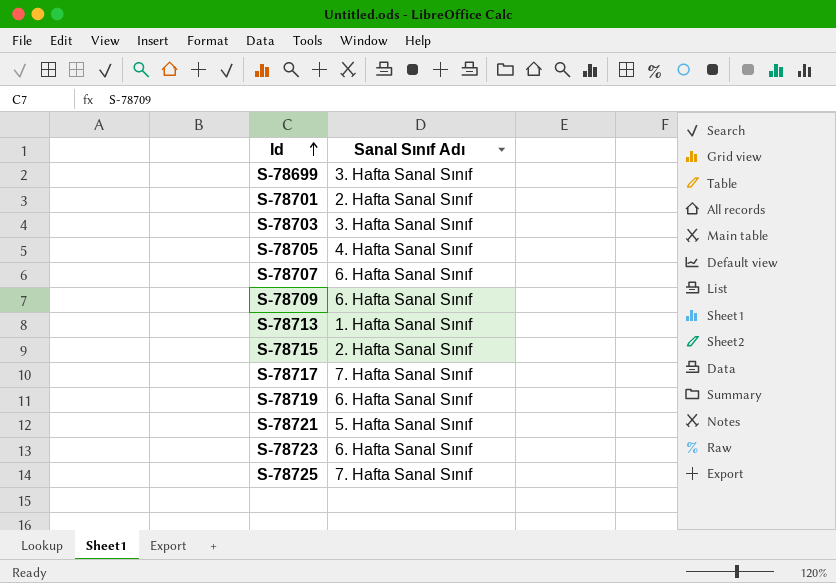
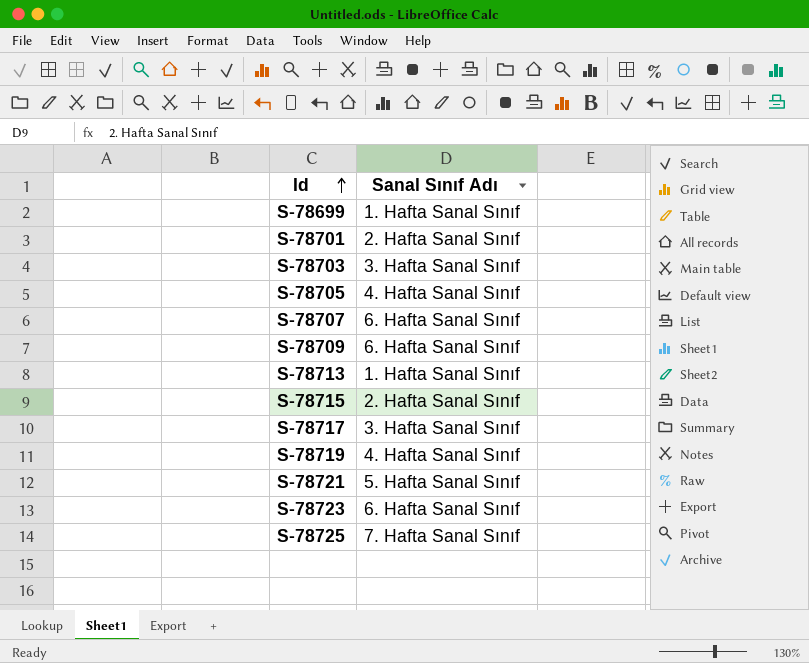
S-78699 | Sanal Sınıf Adı: 3. Hafta Sanal Sınıf -> 1. Hafta Sanal Sınıf
S-78717 | Sanal Sınıf Adı: 7. Hafta Sanal Sınıf -> 3. Hafta Sanal Sınıf
S-78719 | Sanal Sınıf Adı: 6. Hafta Sanal Sınıf -> 4. Hafta Sanal Sınıf

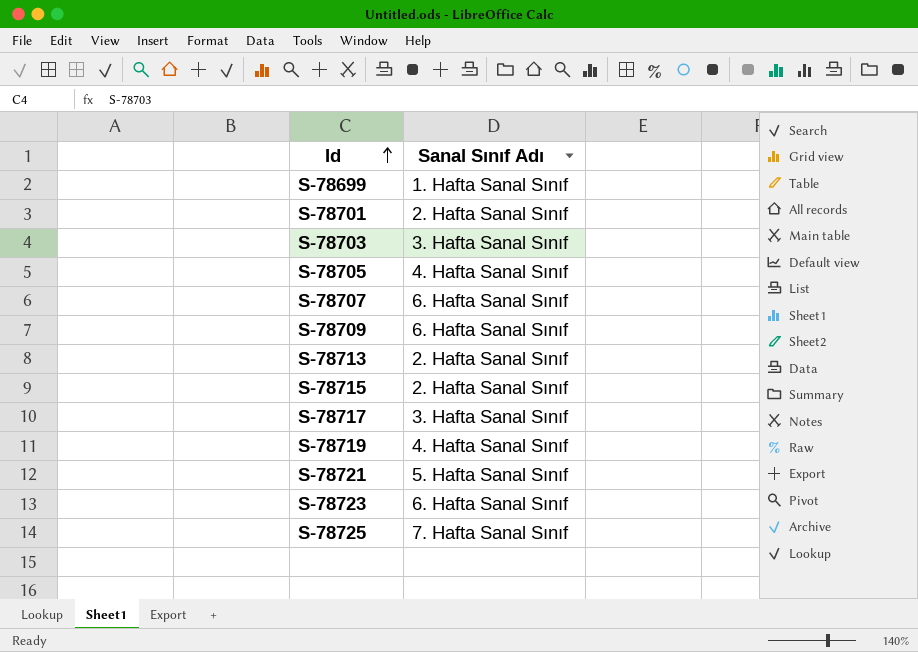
S-78713 | Sanal Sınıf Adı: 1. Hafta Sanal Sınıf -> 2. Hafta Sanal Sınıf

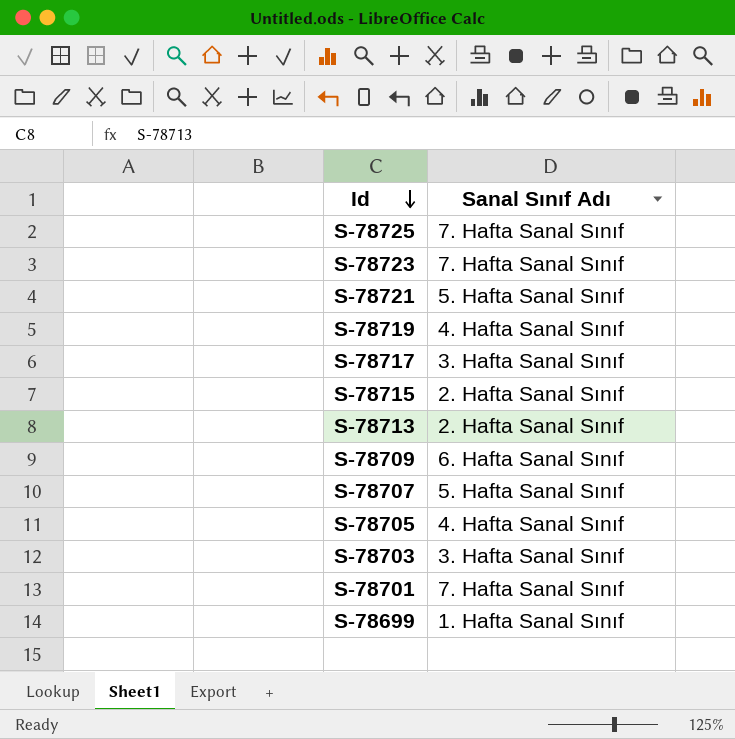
row order: Id ascending -> Id descending
S-78723 | Sanal Sınıf Adı: 6. Hafta Sanal Sınıf -> 7. Hafta Sanal Sınıf
S-78707 | Sanal Sınıf Adı: 6. Hafta Sanal Sınıf -> 5. Hafta Sanal Sınıf
S-78701 | Sanal Sınıf Adı: 2. Hafta Sanal Sınıf -> 7. Hafta Sanal Sınıf

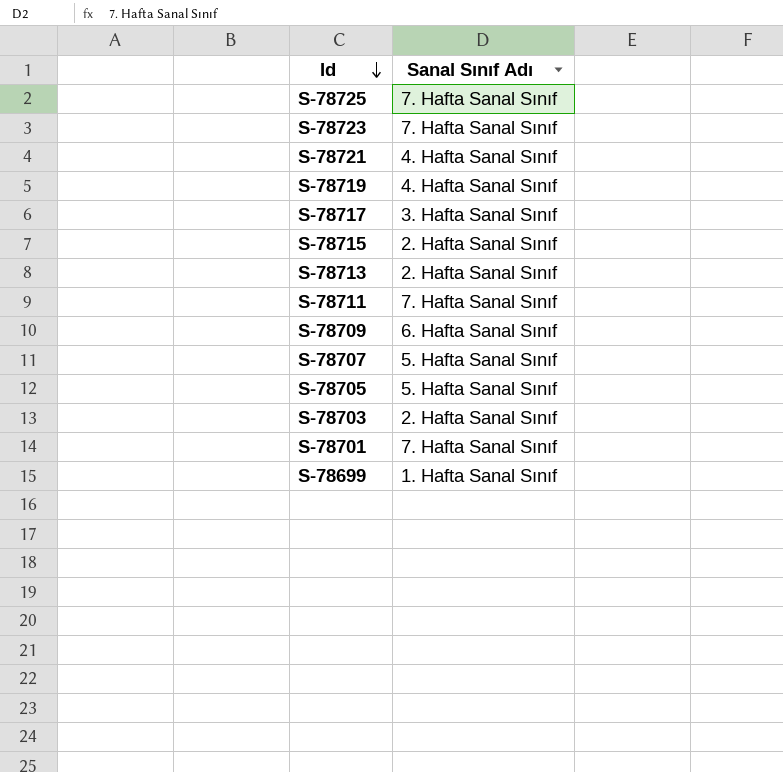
S-78721 | Sanal Sınıf Adı: 5. Hafta Sanal Sınıf -> 4. Hafta Sanal Sınıf
row S-78711: none -> 7. Hafta Sanal Sınıf
S-78705 | Sanal Sınıf Adı: 4. Hafta Sanal Sınıf -> 5. Hafta Sanal Sınıf
S-78703 | Sanal Sınıf Adı: 3. Hafta Sanal Sınıf -> 2. Hafta Sanal Sınıf

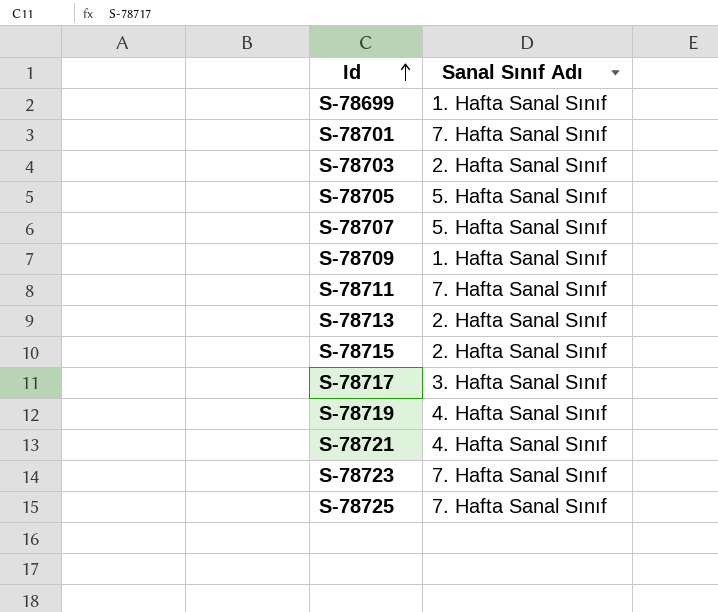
row order: Id descending -> Id ascending
S-78709 | Sanal Sınıf Adı: 6. Hafta Sanal Sınıf -> 1. Hafta Sanal Sınıf

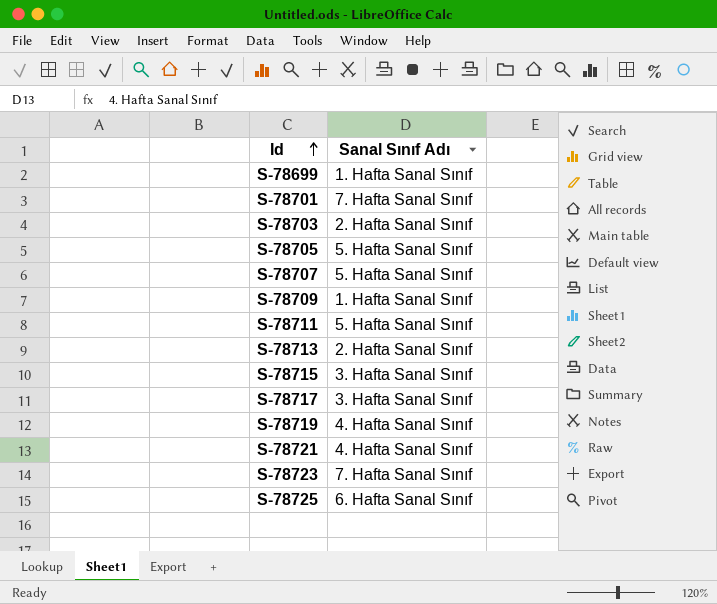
S-78711 | Sanal Sınıf Adı: 7. Hafta Sanal Sınıf -> 5. Hafta Sanal Sınıf
S-78715 | Sanal Sınıf Adı: 2. Hafta Sanal Sınıf -> 3. Hafta Sanal Sınıf
S-78725 | Sanal Sınıf Adı: 7. Hafta Sanal Sınıf -> 6. Hafta Sanal Sınıf

